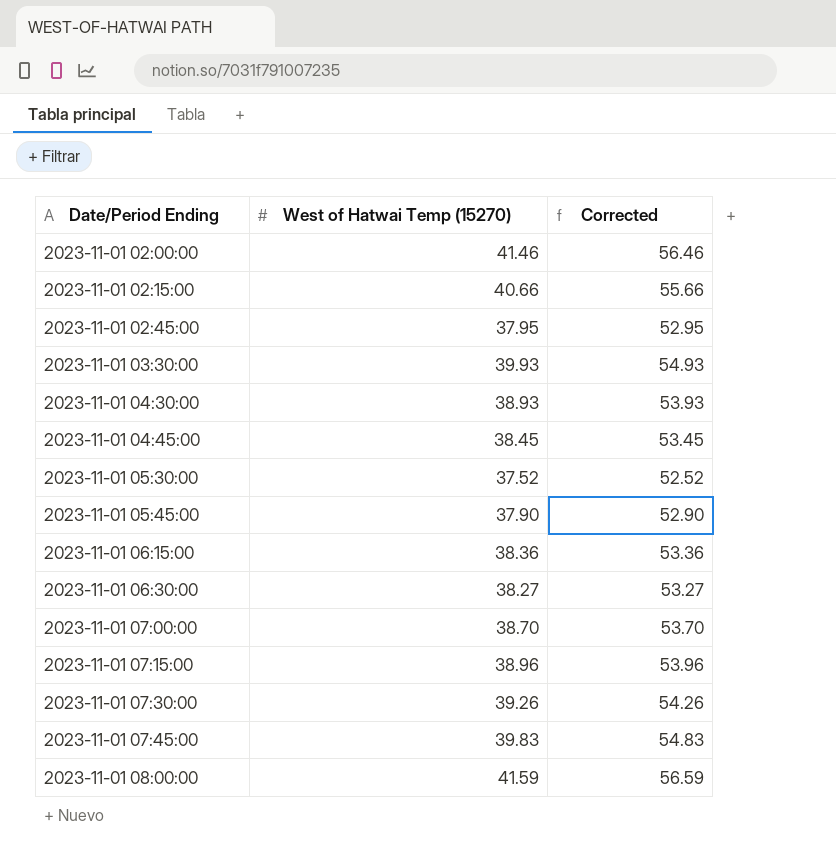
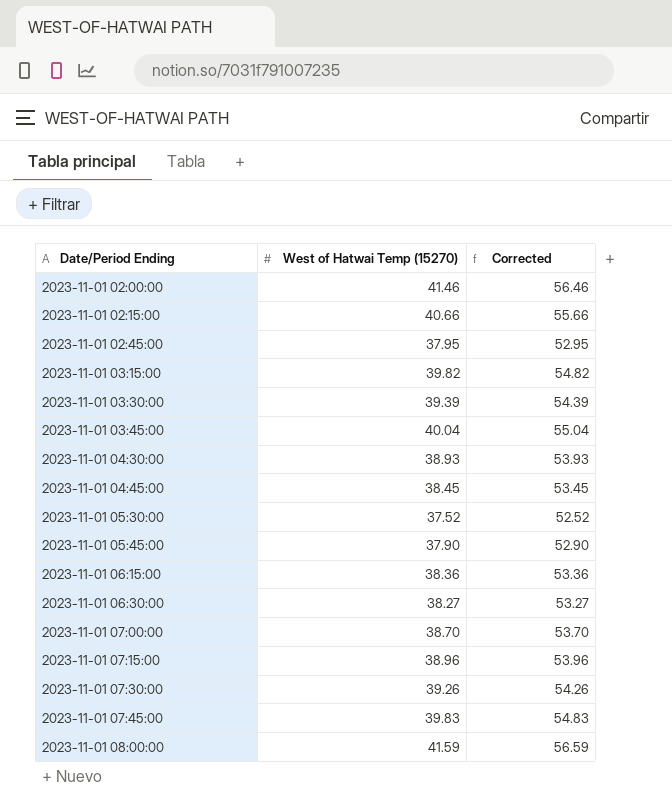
row 2023-11-01 03:15:00: none -> 39.82 | 54.82
2023-11-01 03:30:00 | West of Hatwai Temp (15270): 39.93 -> 39.39
2023-11-01 03:30:00 | Corrected: 54.93 -> 54.39
row 2023-11-01 03:45:00: none -> 40.04 | 55.04

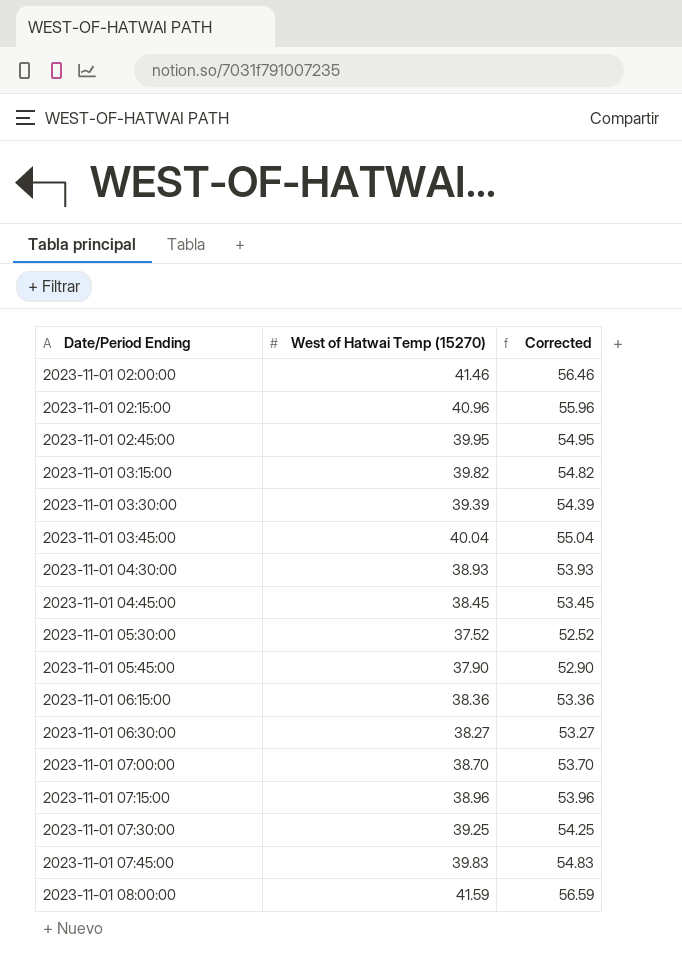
2023-11-01 02:15:00 | West of Hatwai Temp (15270): 40.66 -> 40.96
2023-11-01 02:15:00 | Corrected: 55.66 -> 55.96
2023-11-01 02:45:00 | West of Hatwai Temp (15270): 37.95 -> 39.95
2023-11-01 02:45:00 | Corrected: 52.95 -> 54.95
2023-11-01 07:30:00 | West of Hatwai Temp (15270): 39.26 -> 39.25
2023-11-01 07:30:00 | Corrected: 54.26 -> 54.25

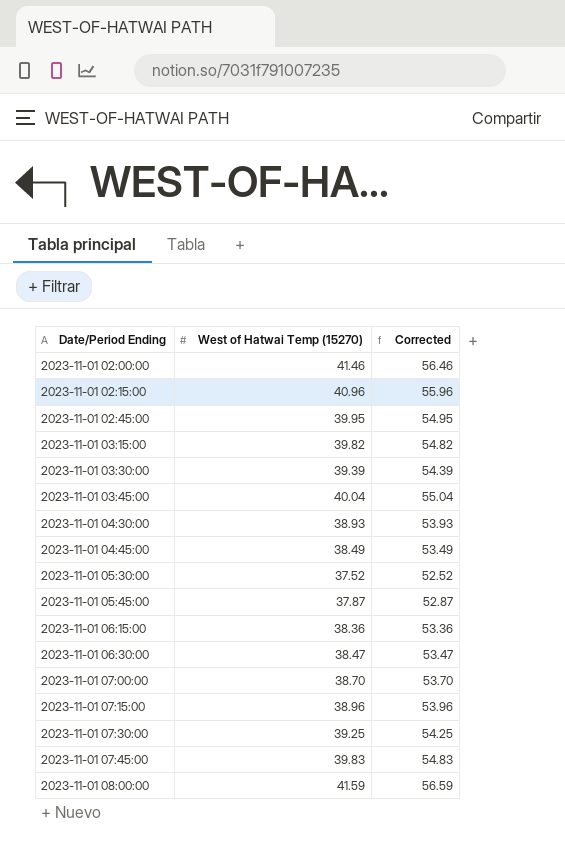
2023-11-01 04:45:00 | West of Hatwai Temp (15270): 38.45 -> 38.49
2023-11-01 04:45:00 | Corrected: 53.45 -> 53.49
2023-11-01 05:45:00 | West of Hatwai Temp (15270): 37.90 -> 37.87
2023-11-01 05:45:00 | Corrected: 52.90 -> 52.87
2023-11-01 06:30:00 | West of Hatwai Temp (15270): 38.27 -> 38.47
2023-11-01 06:30:00 | Corrected: 53.27 -> 53.47

